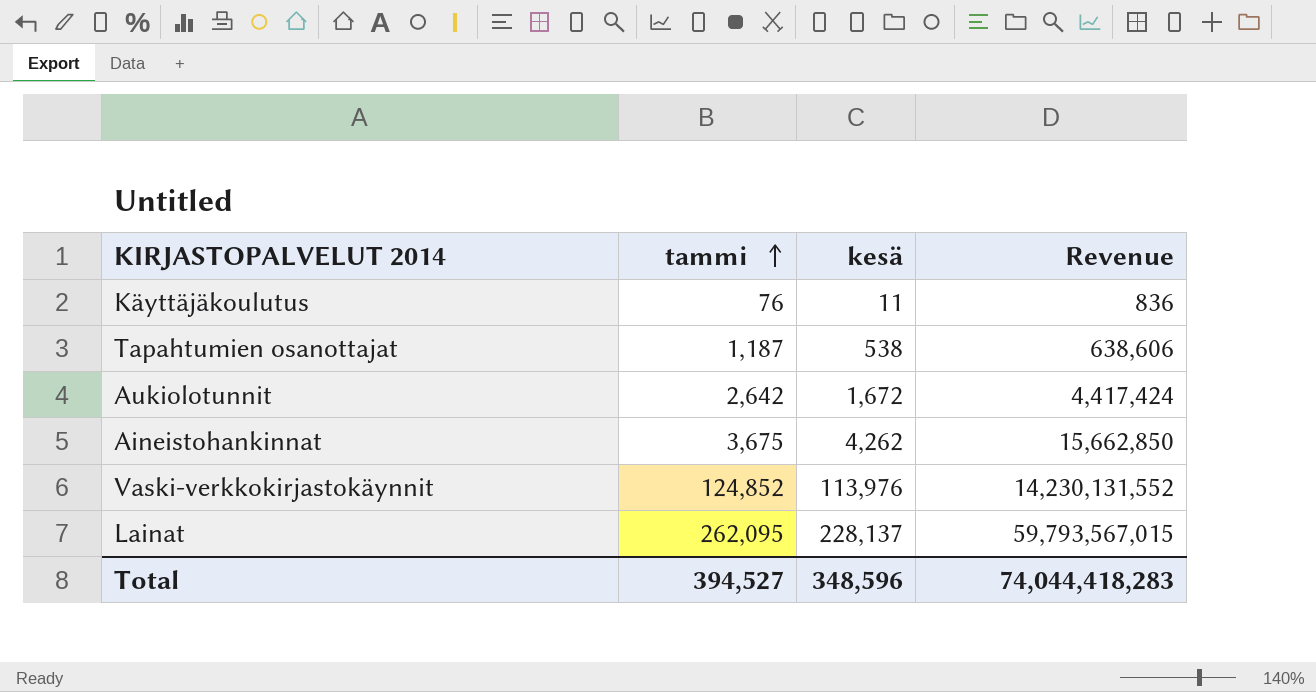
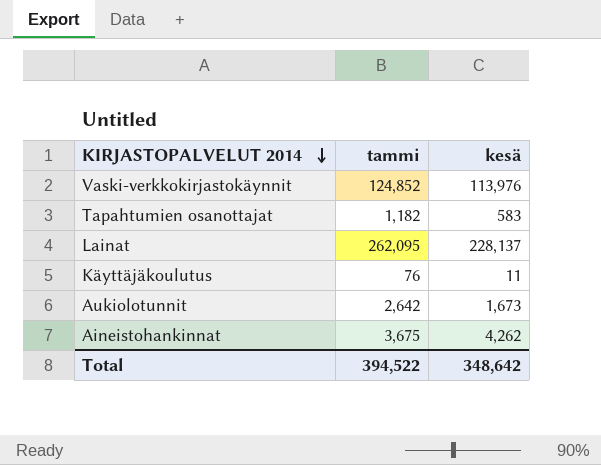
row order: tammi ascending -> KIRJASTOPALVELUT 2014 descending
column Revenue | formula: [tammi] * [kesä] -> none
Tapahtumien osanottajat | tammi: 1,187 -> 1,182
Tapahtumien osanottajat | kesä: 538 -> 583
Aukiolotunnit | kesä: 1,672 -> 1,673
Total | tammi: 394,527 -> 394,522
Total | kesä: 348,596 -> 348,642

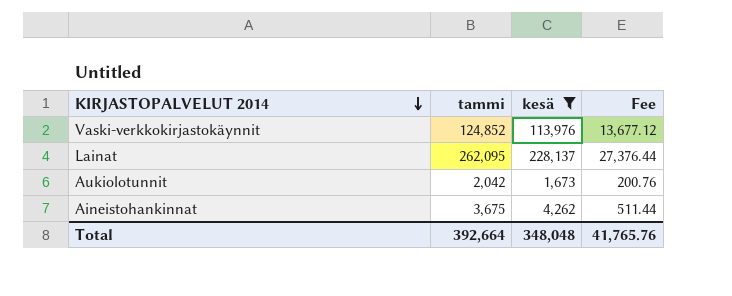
filter: none -> kesä >= 1,673
column Fee | formula: none -> [kesä] * 0.12
Aukiolotunnit | tammi: 2,642 -> 2,042
Total | tammi: 394,522 -> 392,664
Total | kesä: 348,642 -> 348,048

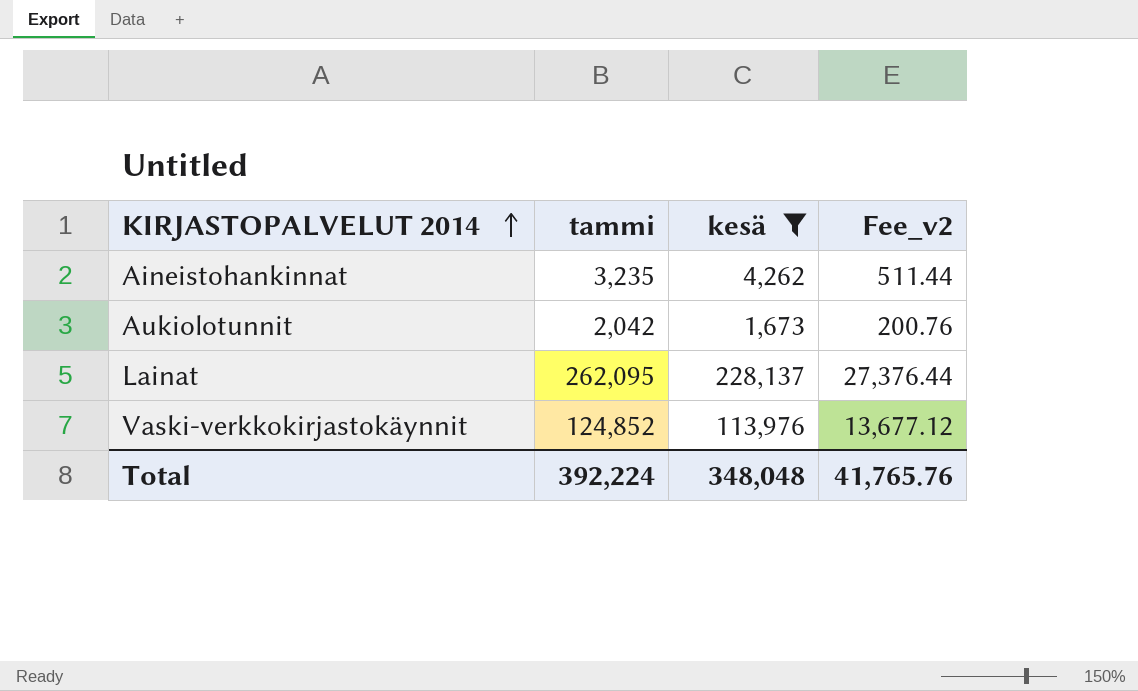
row order: KIRJASTOPALVELUT 2014 descending -> KIRJASTOPALVELUT 2014 ascending
column name: Fee -> Fee_v2
Aineistohankinnat | tammi: 3,675 -> 3,235
Total | tammi: 392,664 -> 392,224

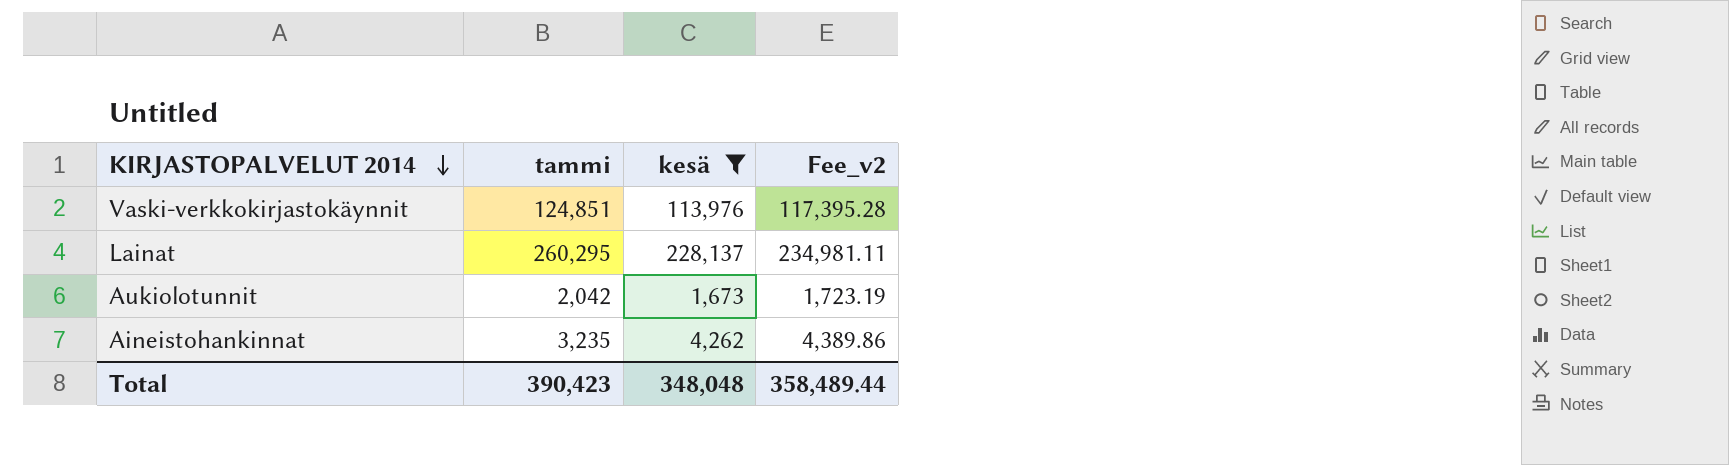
row order: KIRJASTOPALVELUT 2014 ascending -> KIRJASTOPALVELUT 2014 descending
column Fee_v2 | formula: [kesä] * 0.12 -> [kesä] * 1.03
Vaski-verkkokirjastokäynnit | tammi: 124,852 -> 124,851
Lainat | tammi: 262,095 -> 260,295
Total | tammi: 392,224 -> 390,423
Total | Fee_v2: 41,765.76 -> 358,489.44

